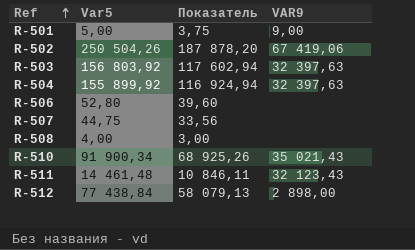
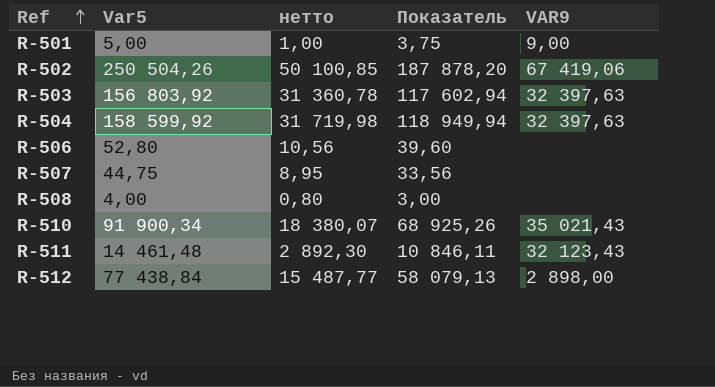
column нетто | formula: none -> [Var5] * 0,2
R-504 | Var5: 155 899,92 -> 158 599,92
R-504 | Показатель: 116 924,94 -> 118 949,94

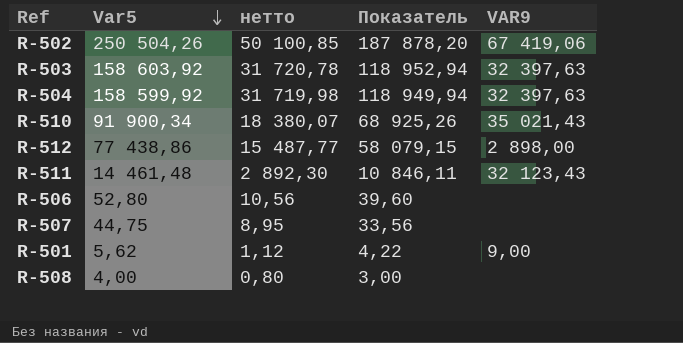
row order: Ref ascending -> Var5 descending
R-503 | Var5: 156 803,92 -> 158 603,92
R-503 | нетто: 31 360,78 -> 31 720,78
R-503 | Показатель: 117 602,94 -> 118 952,94
R-512 | Var5: 77 438,84 -> 77 438,86
R-512 | Показатель: 58 079,13 -> 58 079,15
R-501 | Var5: 5,00 -> 5,62
R-501 | нетто: 1,00 -> 1,12
R-501 | Показатель: 3,75 -> 4,22

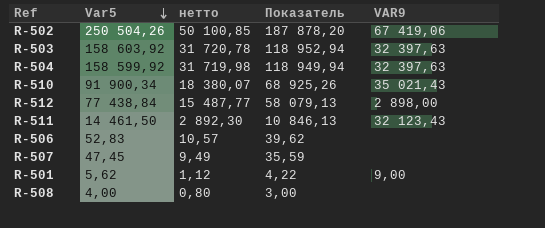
R-512 | Var5: 77 438,86 -> 77 438,84
R-512 | Показатель: 58 079,15 -> 58 079,13
R-511 | Var5: 14 461,48 -> 14 461,50
R-511 | Показатель: 10 846,11 -> 10 846,13
R-506 | Var5: 52,80 -> 52,83
R-506 | нетто: 10,56 -> 10,57
R-506 | Показатель: 39,60 -> 39,62
R-507 | Var5: 44,75 -> 47,45
R-507 | нетто: 8,95 -> 9,49
R-507 | Показатель: 33,56 -> 35,59

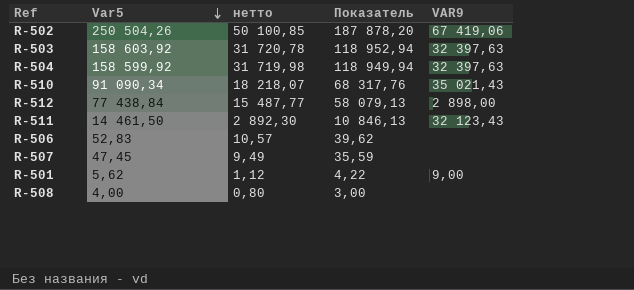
R-510 | Var5: 91 900,34 -> 91 090,34
R-510 | нетто: 18 380,07 -> 18 218,07
R-510 | Показатель: 68 925,26 -> 68 317,76

